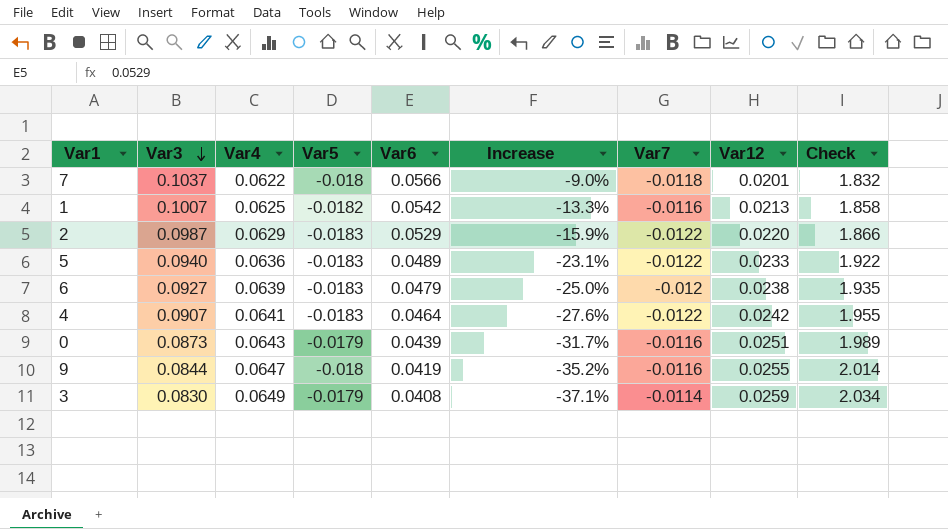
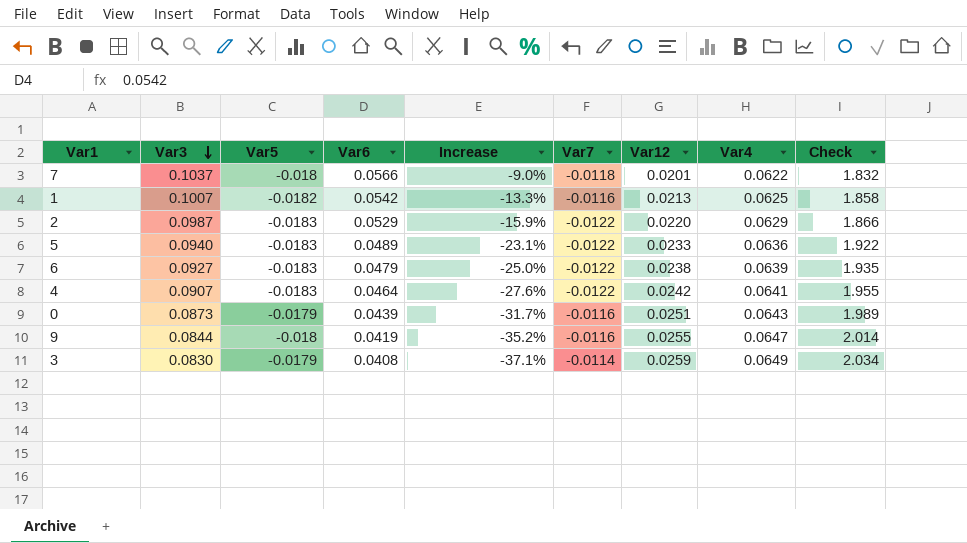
column Var4 | position: 3 -> 8
6 | Var7: -0.012 -> -0.0122

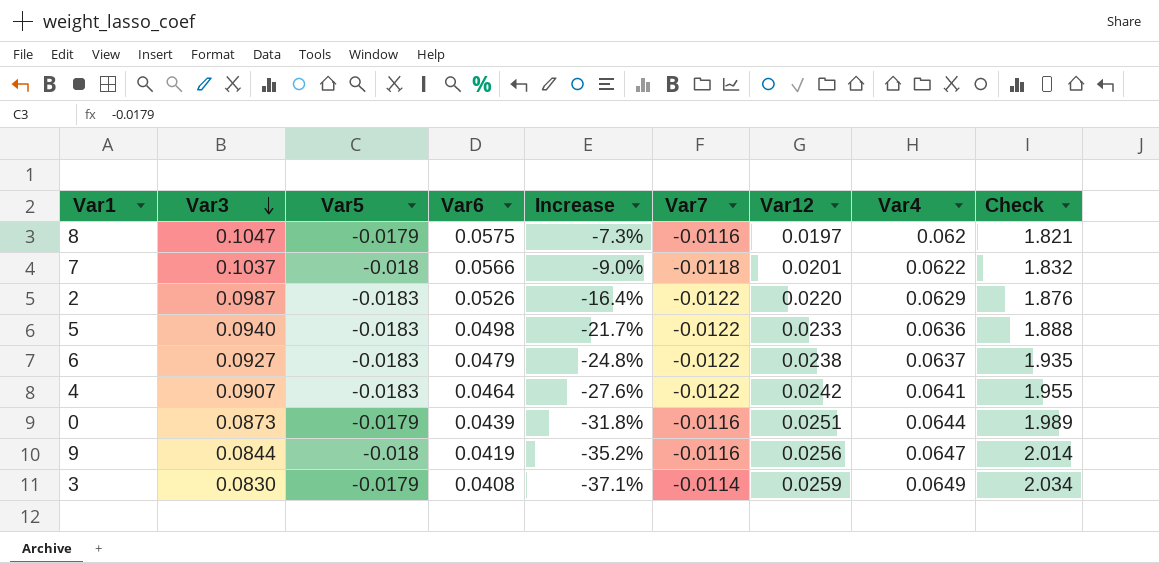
row 1: 0.1007 | -0.0182 | 0.0542 | -13.3% | -0.0116 | 0.0213 | 0.0625 | 1.858 -> none
row 8: none -> 0.1047 | -0.0179 | 0.0575 | -7.3% | -0.0116 | 0.0197 | 0.062 | 1.821
2 | Var6: 0.0529 -> 0.0526
2 | Increase: -15.9% -> -16.4%
2 | Check: 1.866 -> 1.876
5 | Var6: 0.0489 -> 0.0498
5 | Increase: -23.1% -> -21.7%
5 | Check: 1.922 -> 1.888
6 | Increase: -25.0% -> -24.8%
6 | Var4: 0.0639 -> 0.0637
0 | Increase: -31.7% -> -31.8%
0 | Var4: 0.0643 -> 0.0644
9 | Var12: 0.0255 -> 0.0256

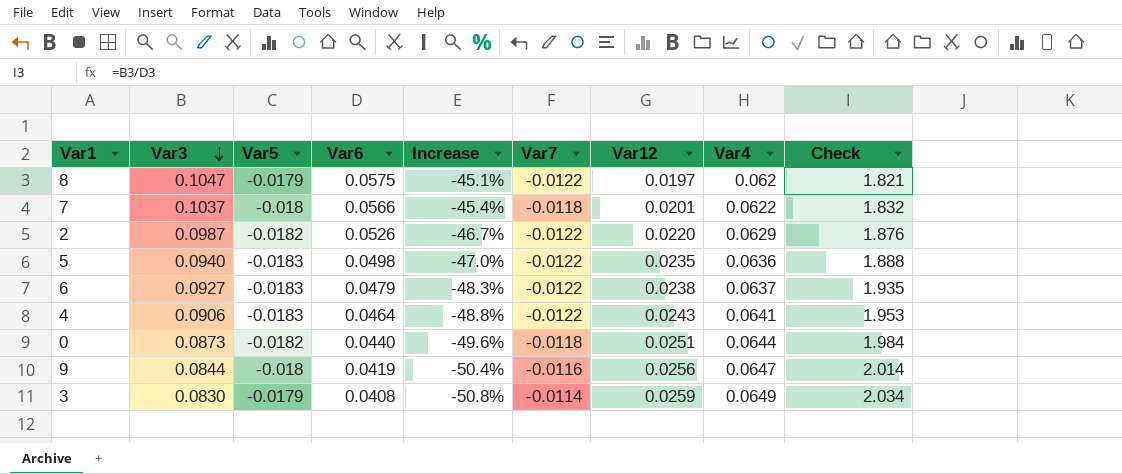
column Increase | formula: ([Var6] - [Var4]) / [Var4] -> ([Var6] - [Var3]) / [Var3]
8 | Var7: -0.0116 -> -0.0122
2 | Var5: -0.0183 -> -0.0182
5 | Var12: 0.0233 -> 0.0235
4 | Var3: 0.0907 -> 0.0906
4 | Var12: 0.0242 -> 0.0243
4 | Check: 1.955 -> 1.953
0 | Var5: -0.0179 -> -0.0182
0 | Var6: 0.0439 -> 0.0440
0 | Var7: -0.0116 -> -0.0118
0 | Check: 1.989 -> 1.984

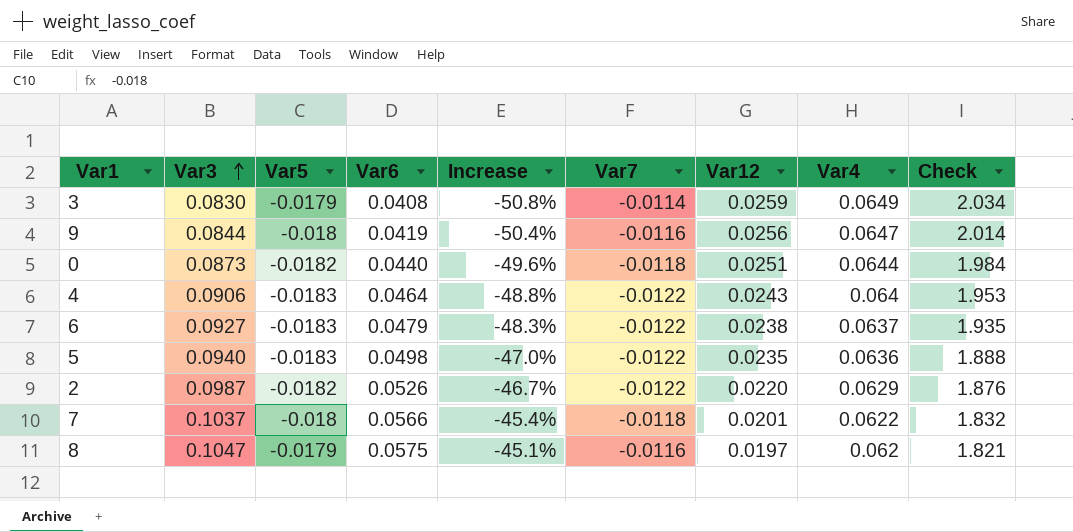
row order: Var3 descending -> Var3 ascending
4 | Var4: 0.0641 -> 0.064
8 | Var7: -0.0122 -> -0.0116

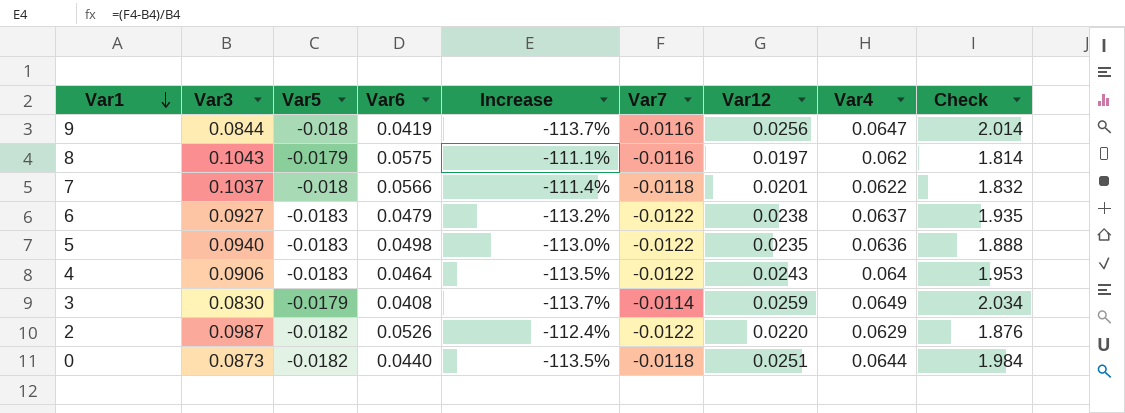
row order: Var3 ascending -> Var1 descending
column Increase | formula: ([Var6] - [Var3]) / [Var3] -> ([Var7] - [Var3]) / [Var3]
8 | Var3: 0.1047 -> 0.1043
8 | Check: 1.821 -> 1.814

